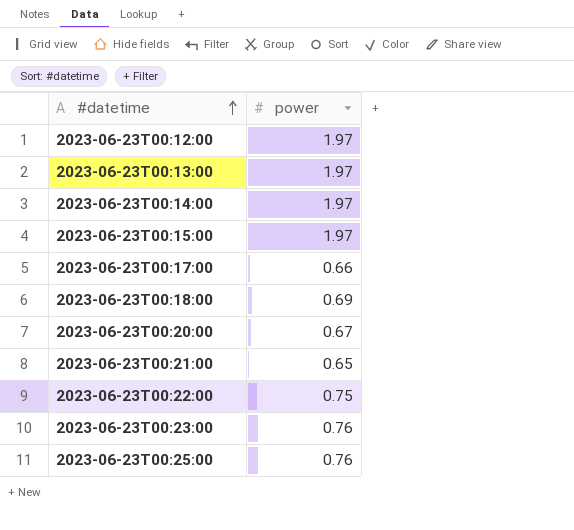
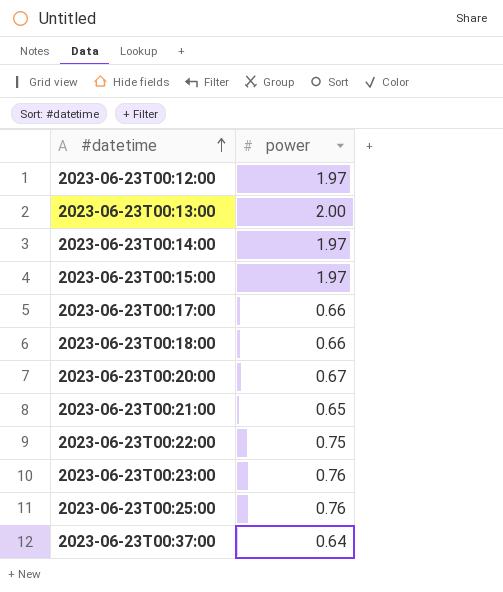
2023-06-23T00:13:00 | power: 1.97 -> 2.00
2023-06-23T00:18:00 | power: 0.69 -> 0.66
row 2023-06-23T00:37:00: none -> 0.64

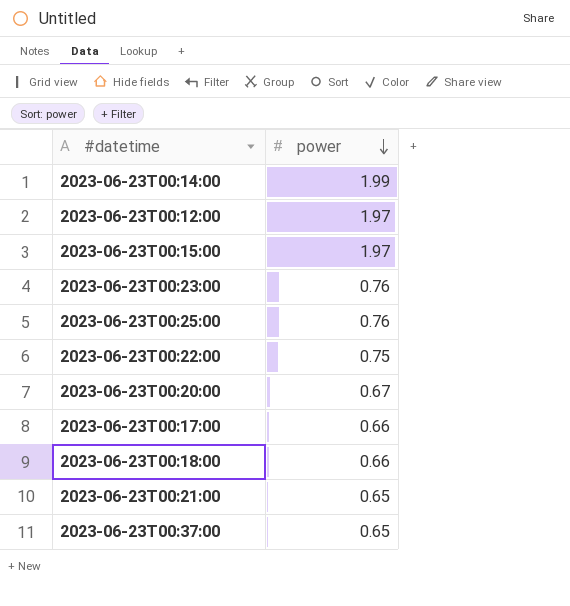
row order: #datetime ascending -> power descending
row 2023-06-23T00:13:00: 2.00 -> none
2023-06-23T00:14:00 | power: 1.97 -> 1.99
2023-06-23T00:37:00 | power: 0.64 -> 0.65

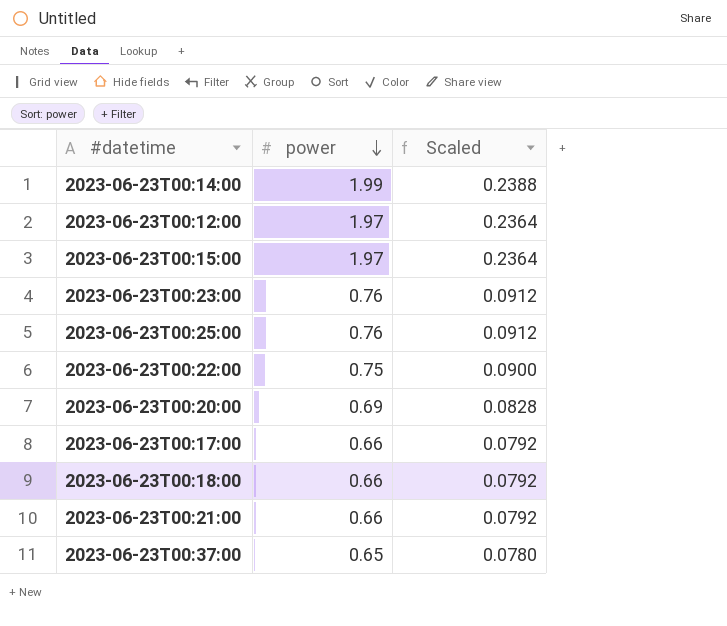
column Scaled | formula: none -> [power] * 0.12
2023-06-23T00:20:00 | power: 0.67 -> 0.69
2023-06-23T00:21:00 | power: 0.65 -> 0.66

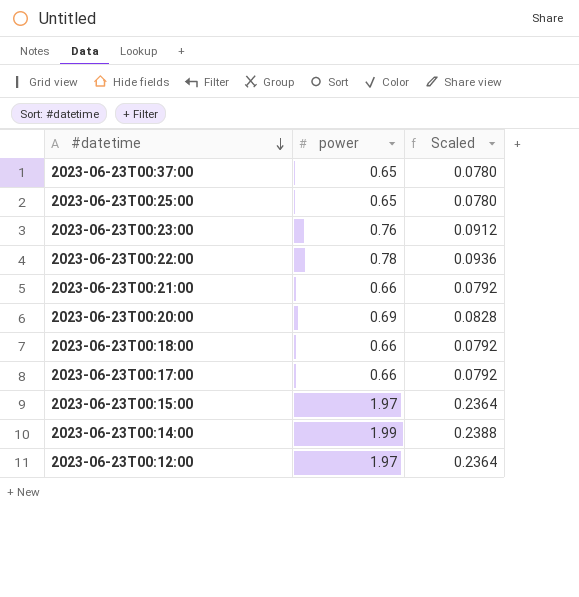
row order: power descending -> #datetime descending
2023-06-23T00:25:00 | power: 0.76 -> 0.65
2023-06-23T00:25:00 | Scaled: 0.0912 -> 0.0780
2023-06-23T00:22:00 | power: 0.75 -> 0.78
2023-06-23T00:22:00 | Scaled: 0.0900 -> 0.0936

